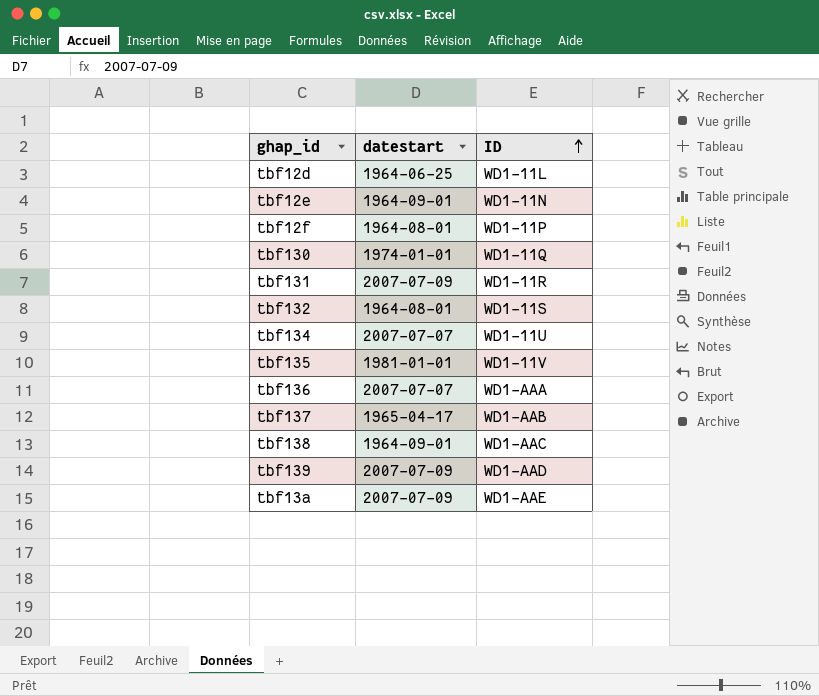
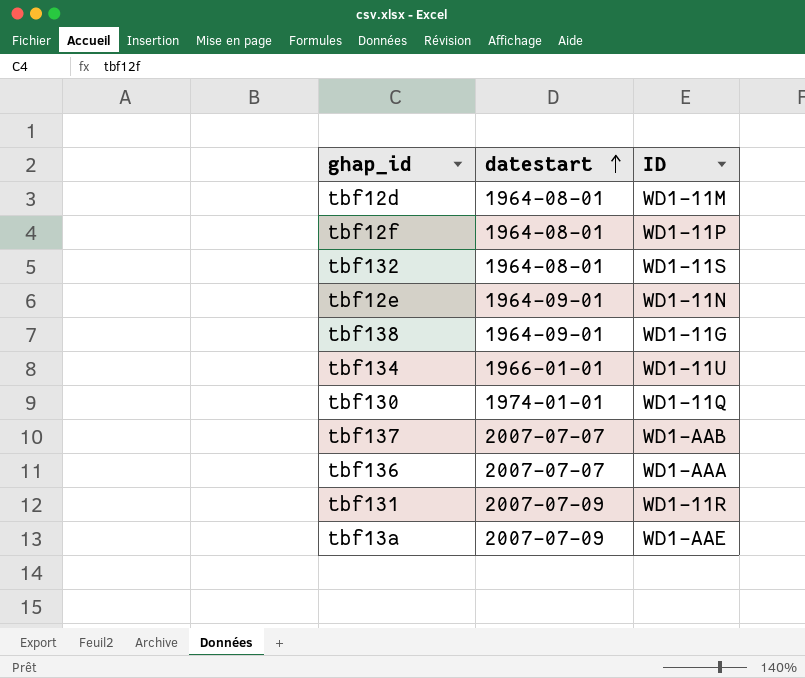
row order: ID ascending -> datestart ascending
row tbf135: 1981-01-01 | WD1-11V -> none
row tbf139: 2007-07-09 | WD1-AAD -> none
tbf12d | datestart: 1964-06-25 -> 1964-08-01
tbf12d | ID: WD1-11L -> WD1-11M
tbf138 | ID: WD1-AAC -> WD1-11G
tbf134 | datestart: 2007-07-07 -> 1966-01-01
tbf137 | datestart: 1965-04-17 -> 2007-07-07

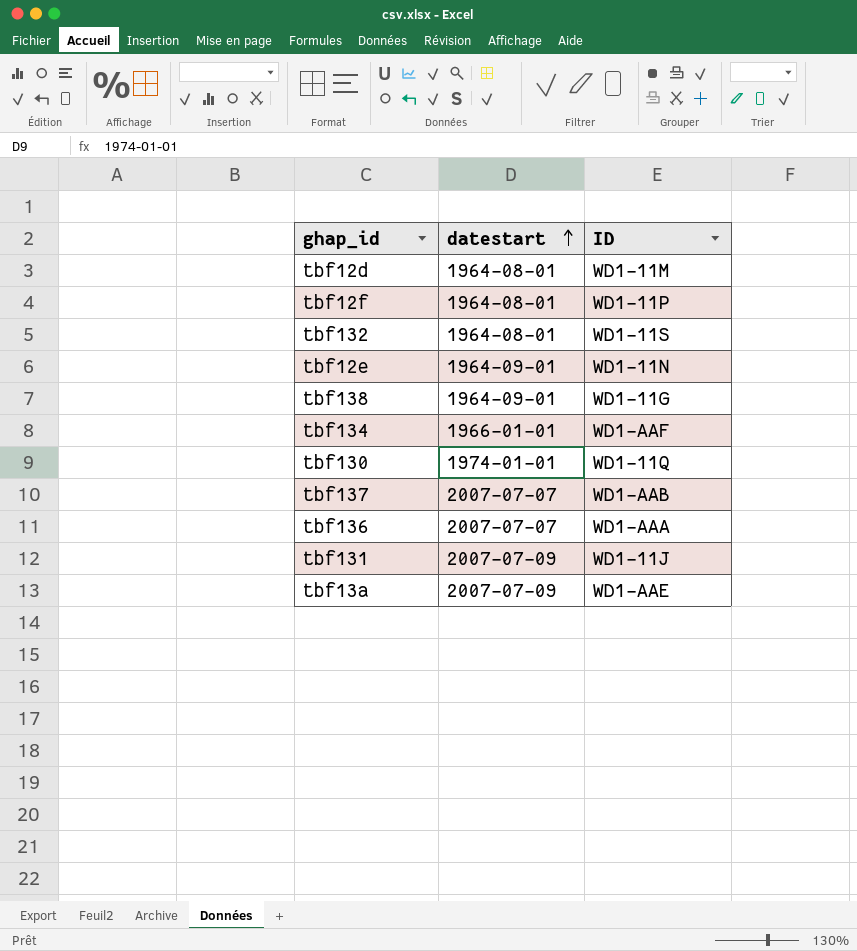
tbf134 | ID: WD1-11U -> WD1-AAF
tbf131 | ID: WD1-11R -> WD1-11J

